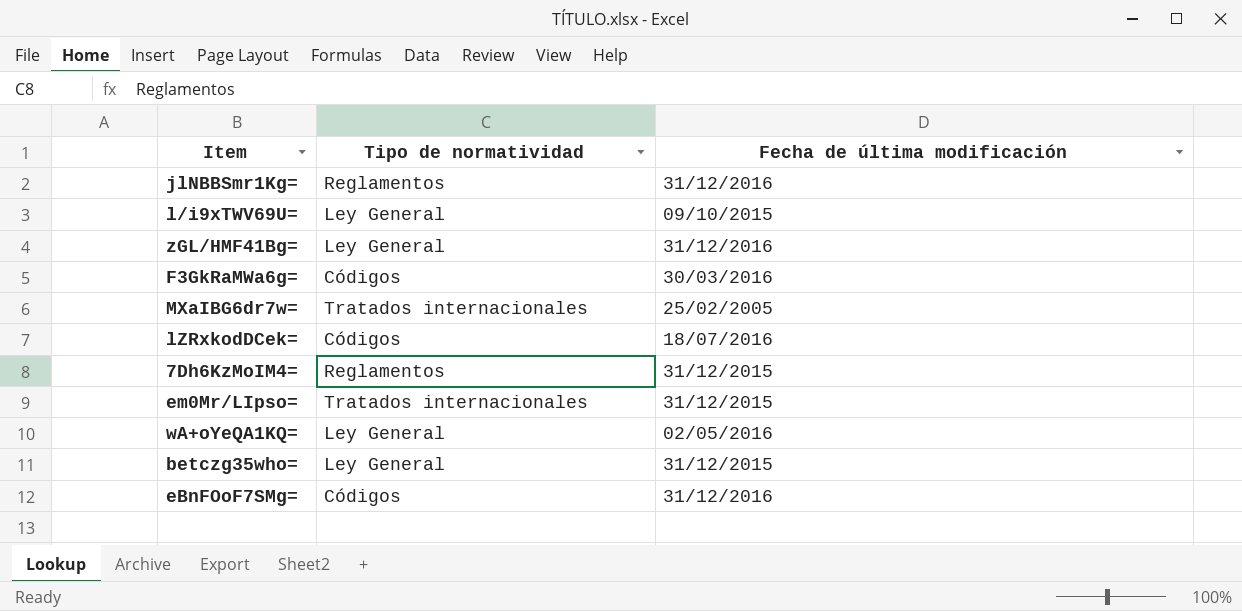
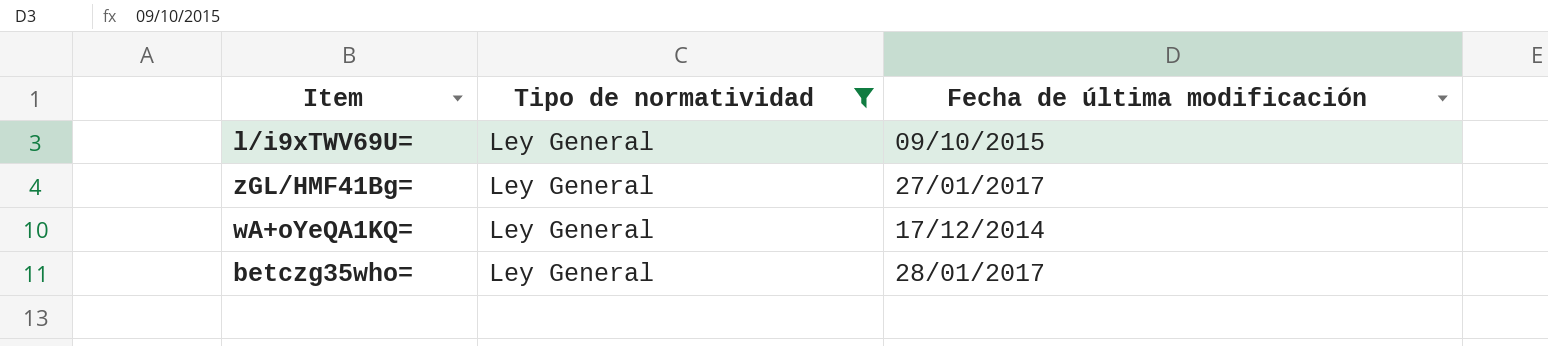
filter: none -> Tipo de normatividad = Ley General
zGL/HMF41Bg= | Fecha de última modificación: 31/12/2016 -> 27/01/2017
wA+oYeQA1KQ= | Fecha de última modificación: 02/05/2016 -> 17/12/2014
betczg35who= | Fecha de última modificación: 31/12/2015 -> 28/01/2017

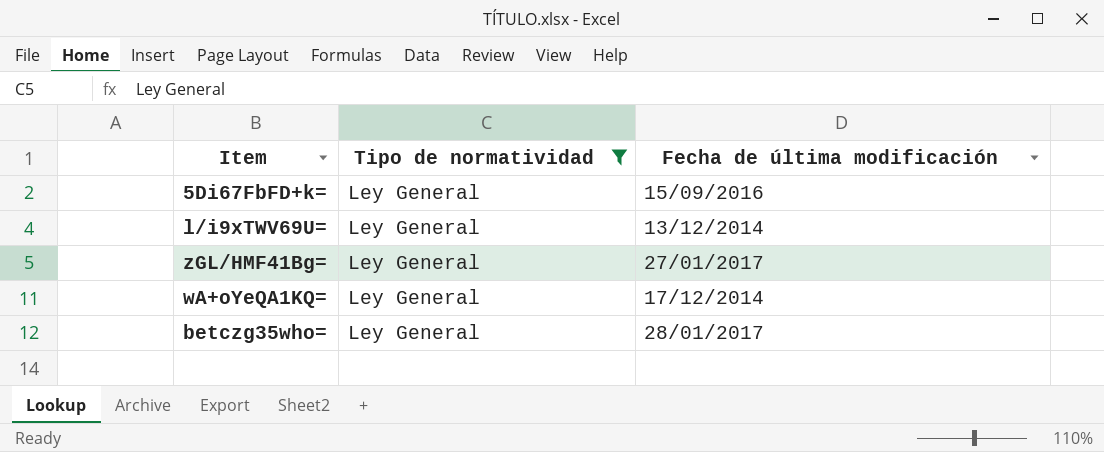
row 5Di67FbFD+k=: none -> Ley General | 15/09/2016
l/i9xTWV69U= | Fecha de última modificación: 09/10/2015 -> 13/12/2014

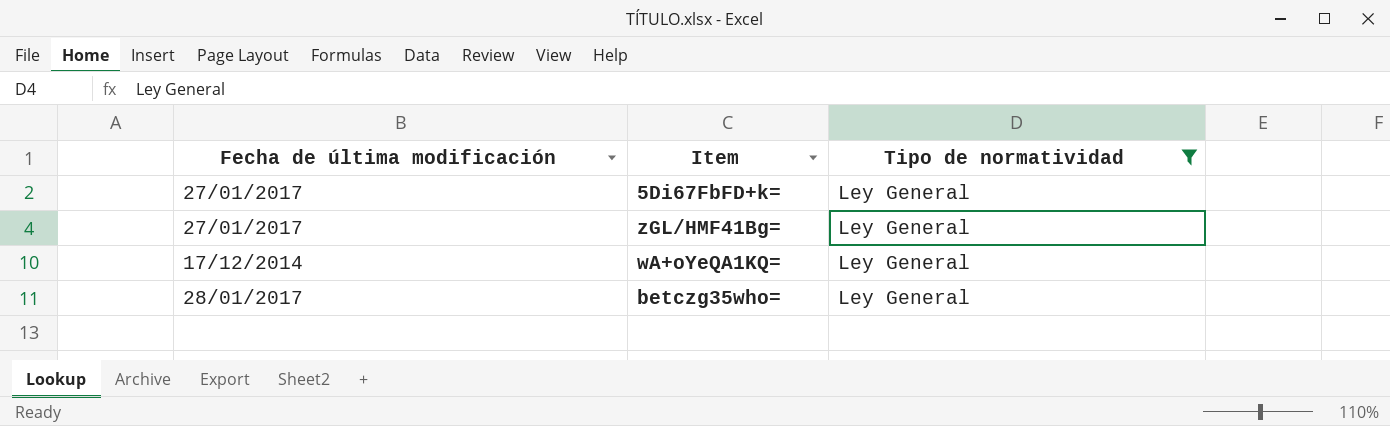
column Fecha de última modificación | position: 3 -> 1
row l/i9xTWV69U=: Ley General | 13/12/2014 -> none
5Di67FbFD+k= | Fecha de última modificación: 15/09/2016 -> 27/01/2017

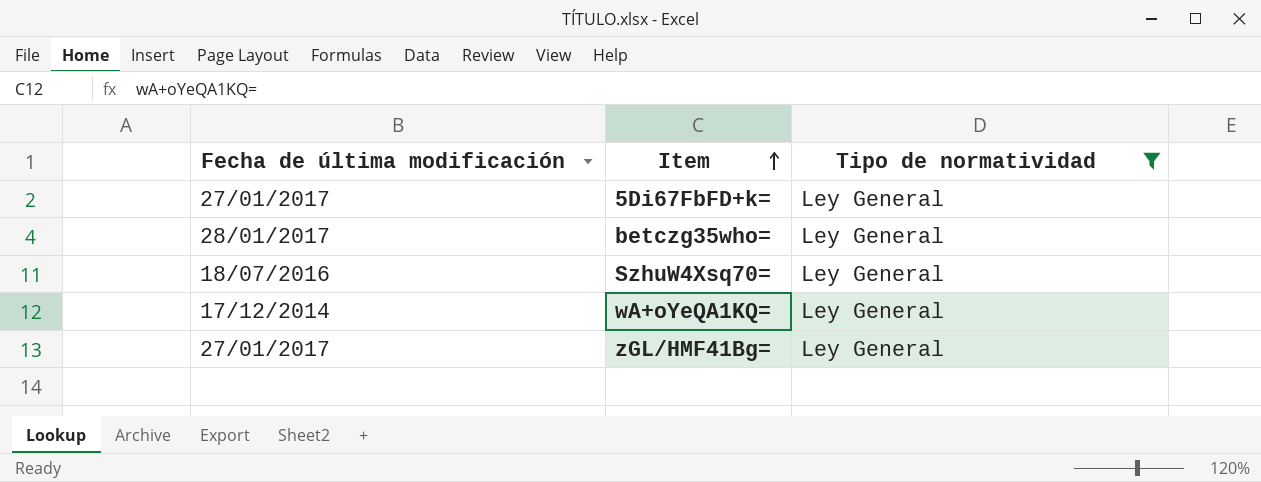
row order: none -> Item ascending
row SzhuW4Xsq70=: none -> 18/07/2016 | Ley General

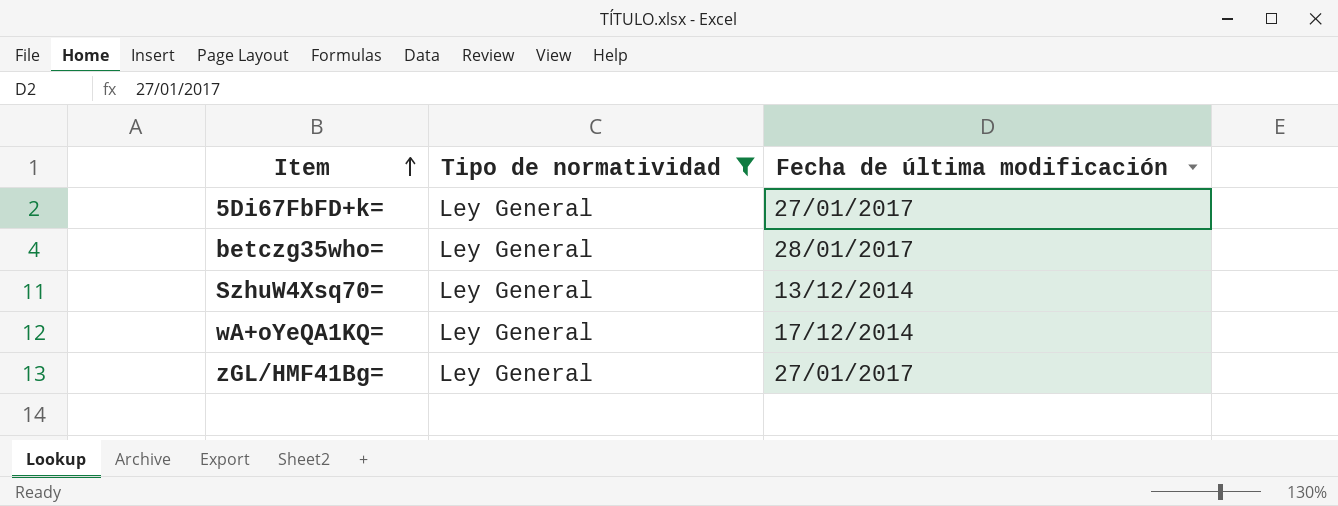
column Fecha de última modificación | position: 1 -> 3
SzhuW4Xsq70= | Fecha de última modificación: 18/07/2016 -> 13/12/2014

